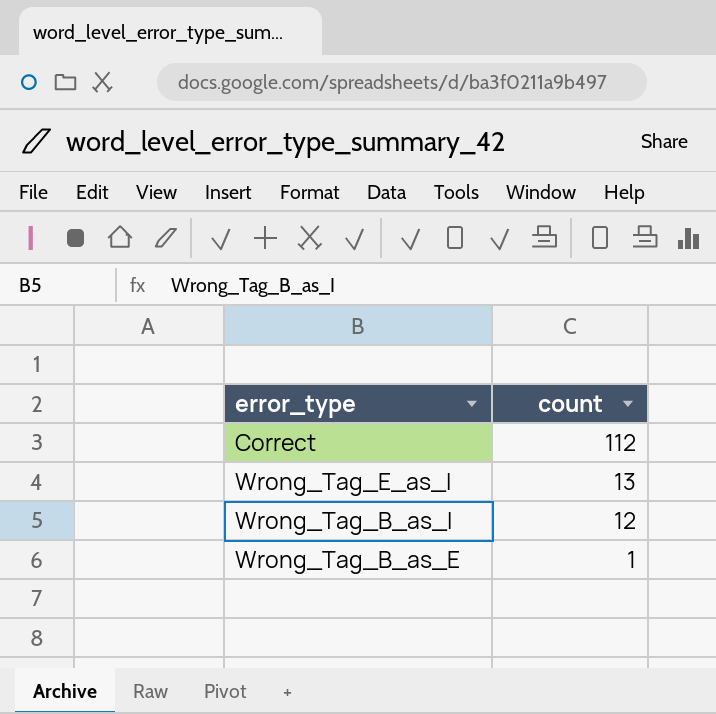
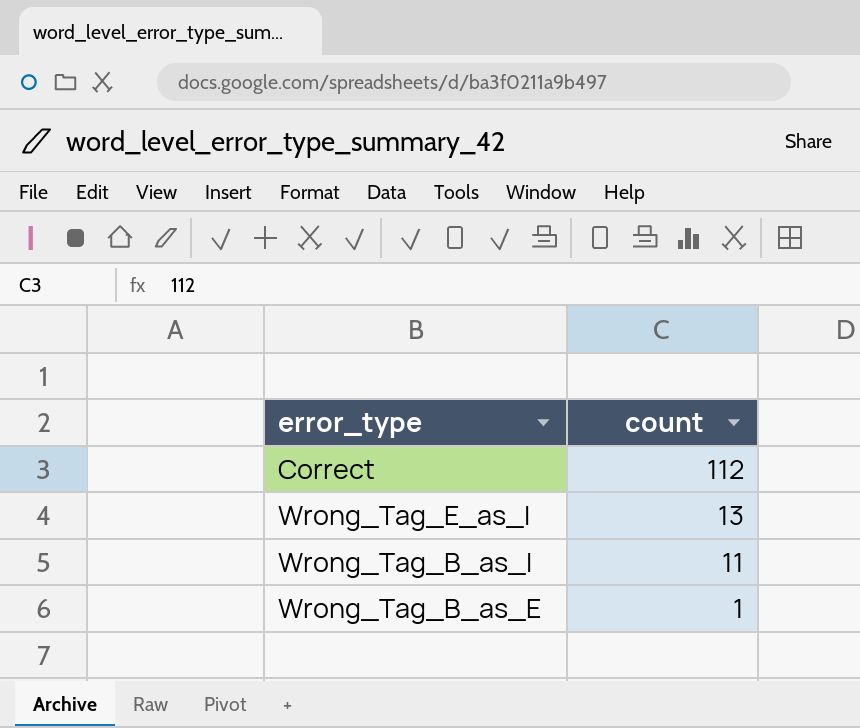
Wrong_Tag_B_as_I | count: 12 -> 11

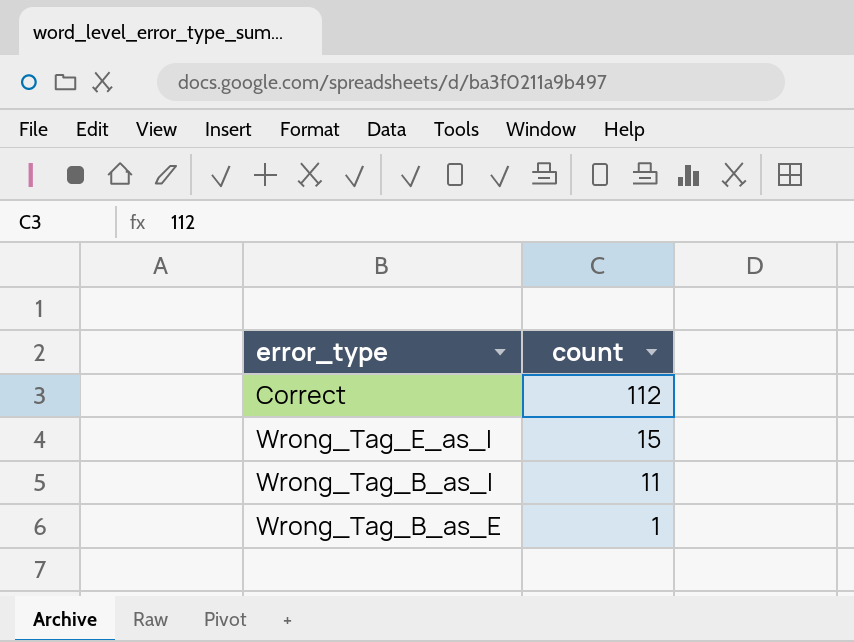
Wrong_Tag_E_as_I | count: 13 -> 15

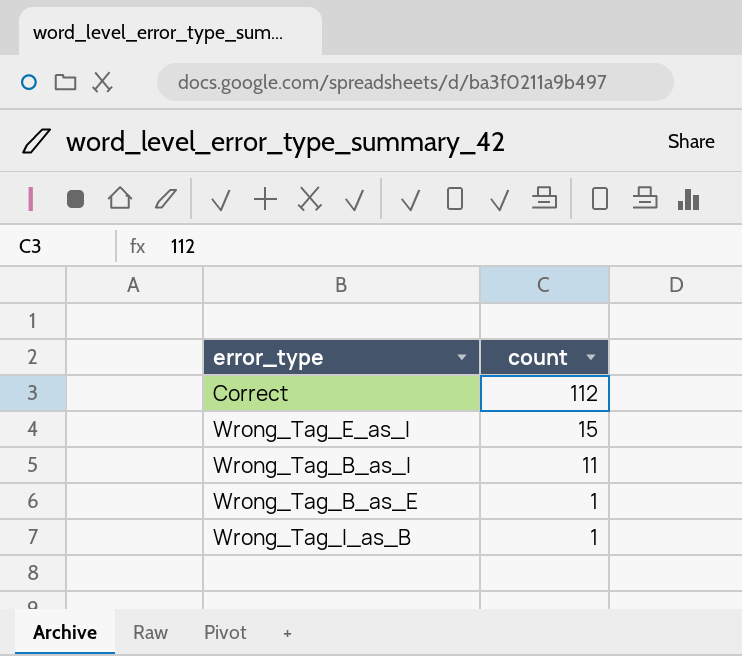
row Wrong_Tag_I_as_B: none -> 1

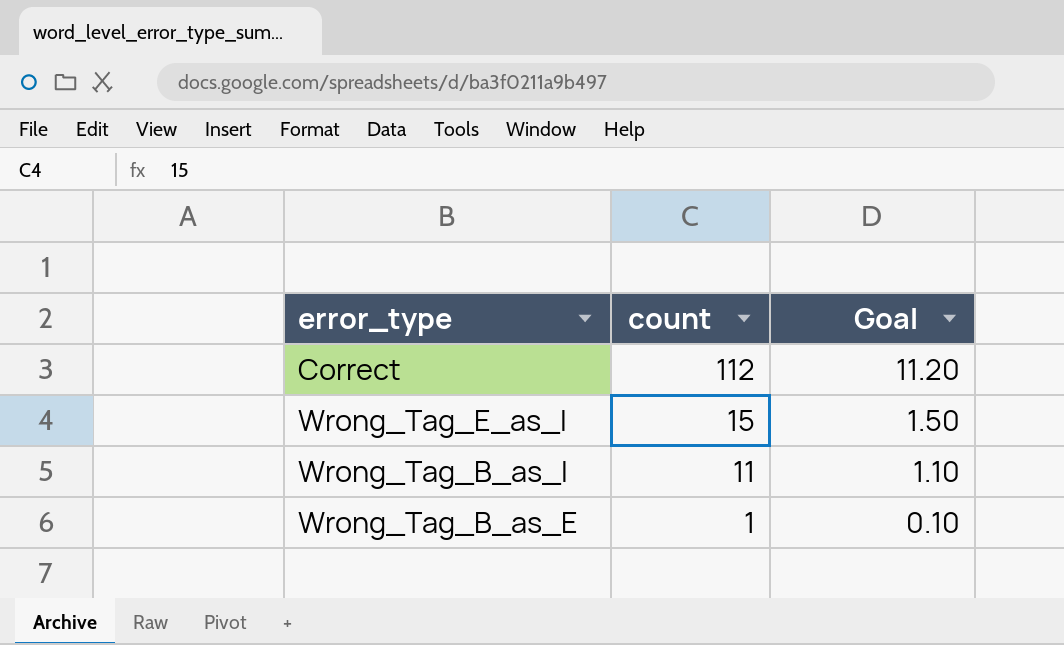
column Goal | formula: none -> [count] * 0.1
row Wrong_Tag_I_as_B: 1 -> none

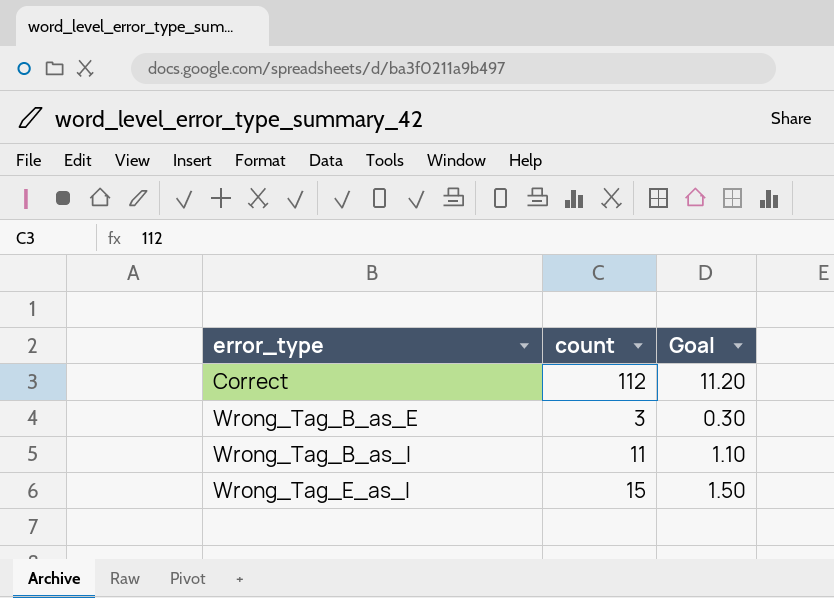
row order: count descending -> error_type ascending
Wrong_Tag_B_as_E | count: 1 -> 3
Wrong_Tag_B_as_E | Goal: 0.10 -> 0.30

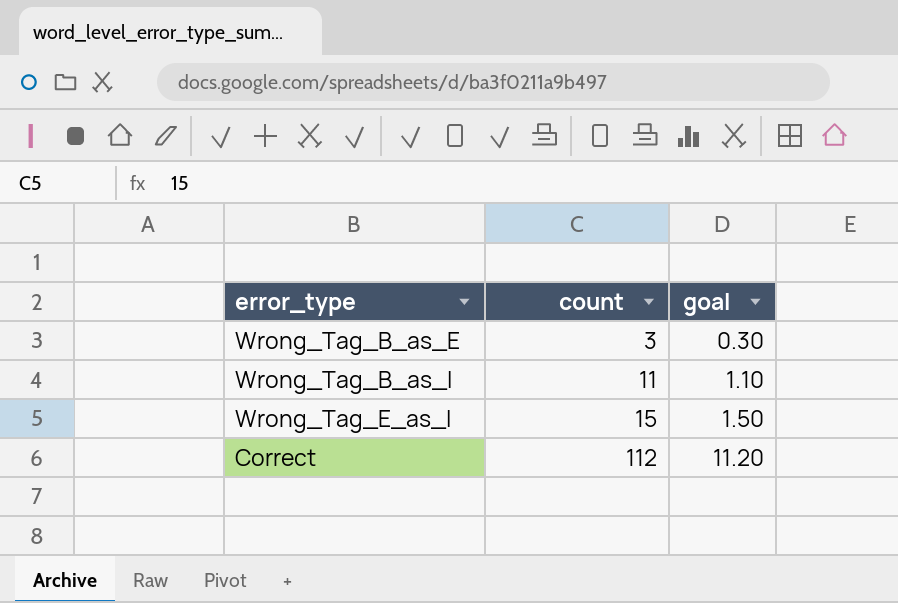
row order: error_type ascending -> count ascending
column name: Goal -> goal

